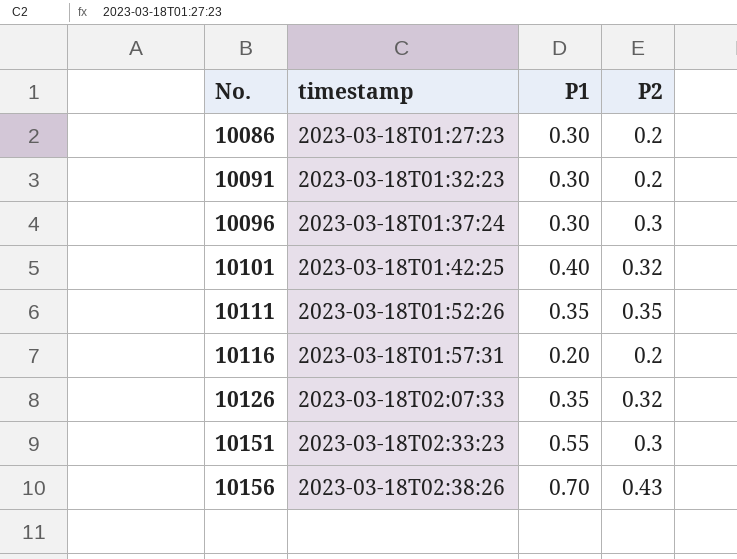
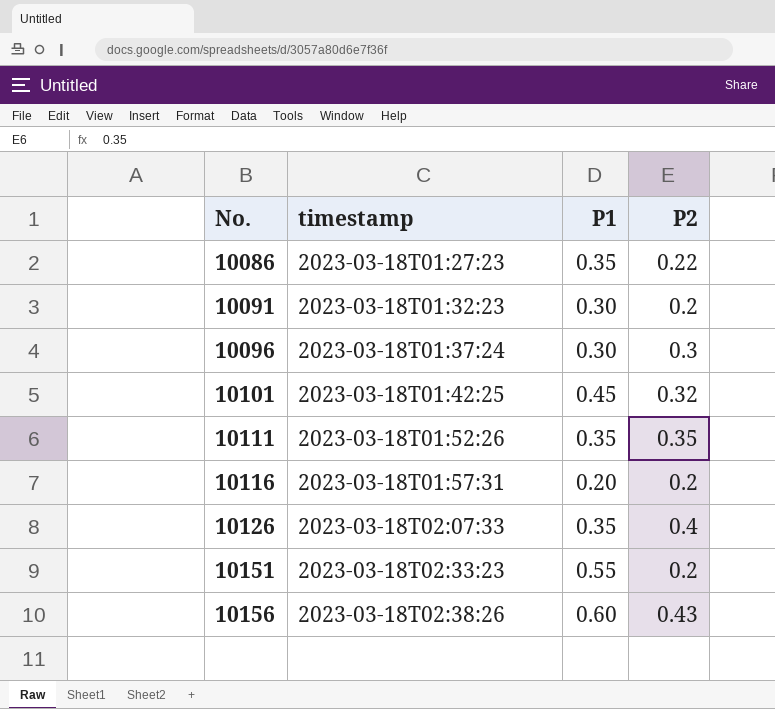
10086 | P1: 0.30 -> 0.35
10086 | P2: 0.2 -> 0.22
10101 | P1: 0.40 -> 0.45
10126 | P2: 0.32 -> 0.4
10151 | P2: 0.3 -> 0.2
10156 | P1: 0.70 -> 0.60

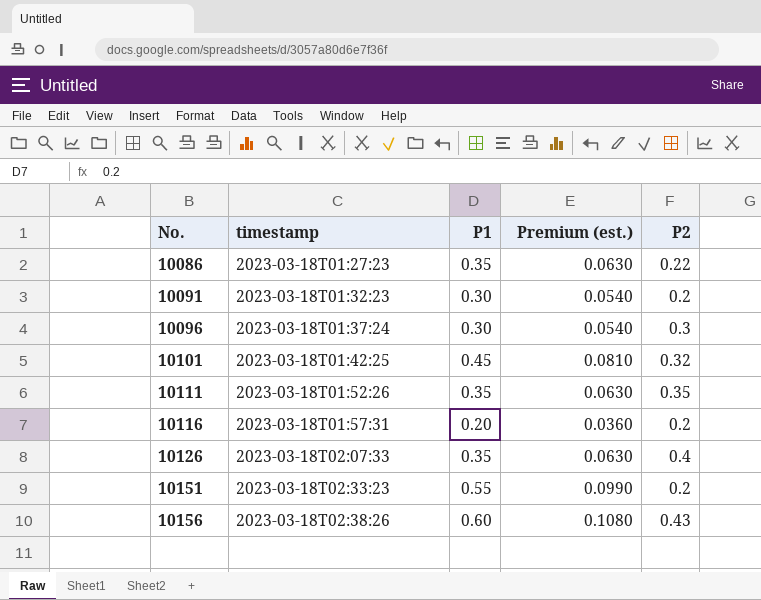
column Premium (est.) | formula: none -> [P1] * 0.18

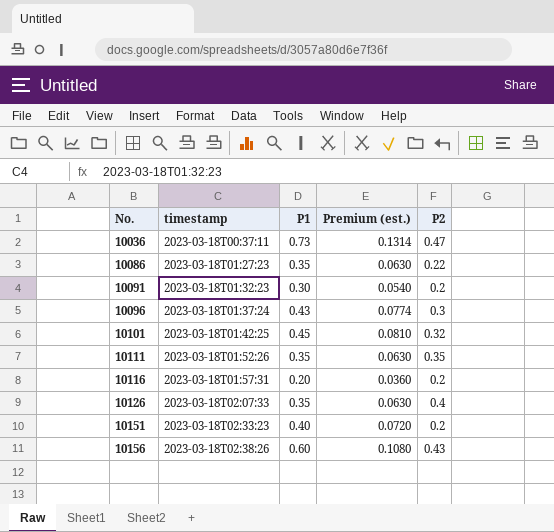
row 10036: none -> 2023-03-18T00:37:11 | 0.73 | 0.1314 | 0.47
10096 | P1: 0.30 -> 0.43
10096 | Premium (est.): 0.0540 -> 0.0774
10151 | P1: 0.55 -> 0.40
10151 | Premium (est.): 0.0990 -> 0.0720

